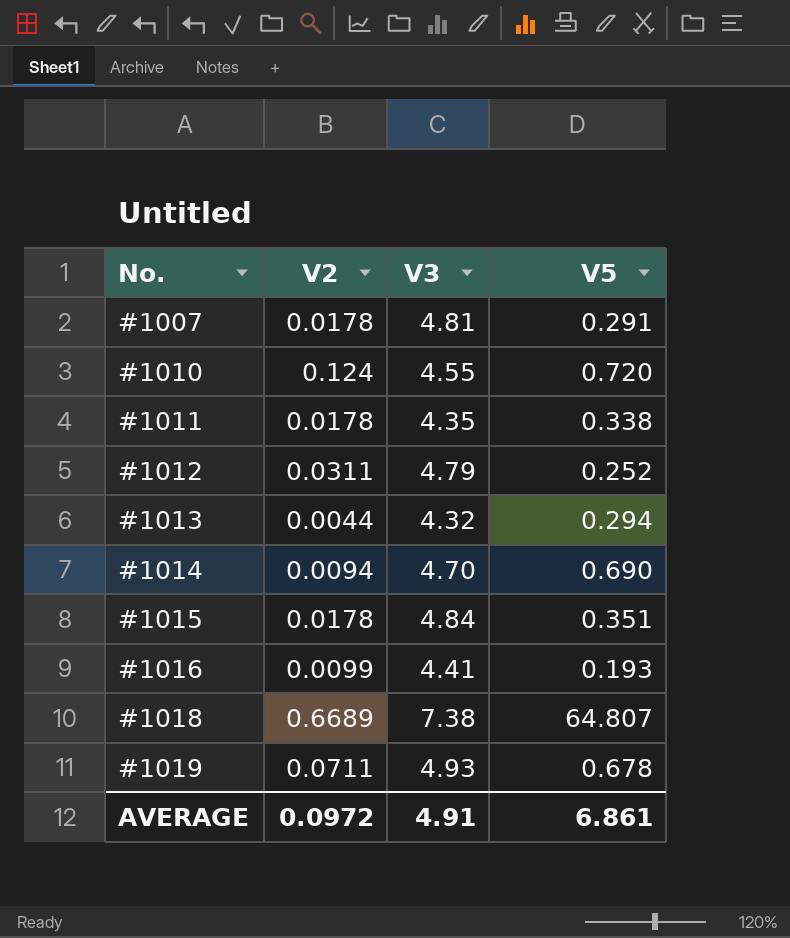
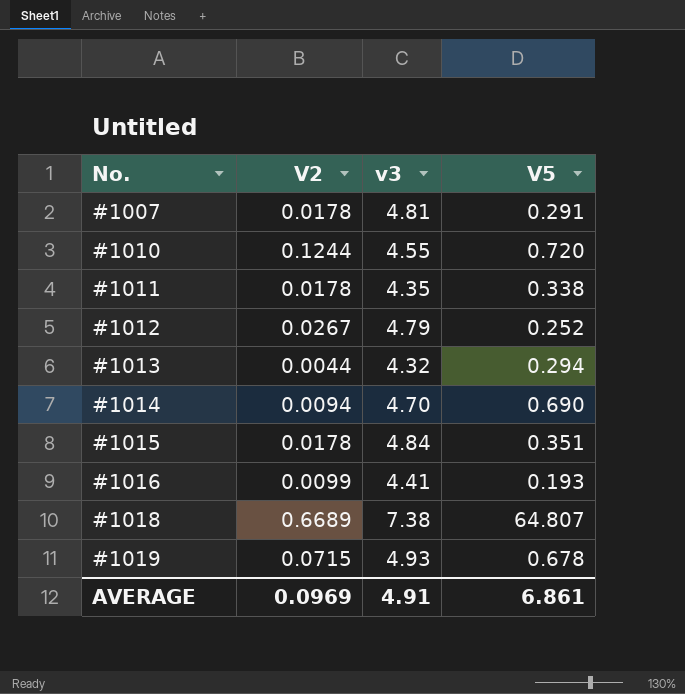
column name: V3 -> v3
#1010 | V2: 0.124 -> 0.1244
#1012 | V2: 0.0311 -> 0.0267
#1019 | V2: 0.0711 -> 0.0715
AVERAGE | V2: 0.0972 -> 0.0969

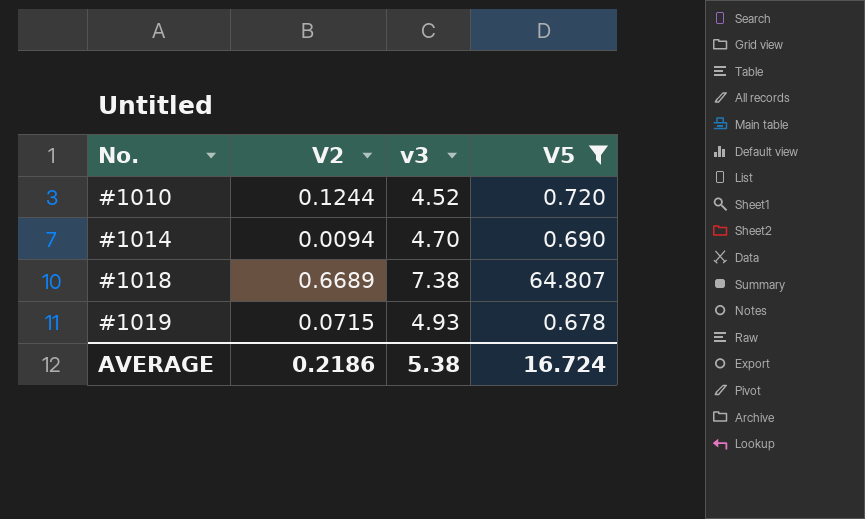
filter: none -> V5 >= 0.678
#1010 | v3: 4.55 -> 4.52
AVERAGE | V2: 0.0969 -> 0.2186
AVERAGE | v3: 4.91 -> 5.38
AVERAGE | V5: 6.861 -> 16.724

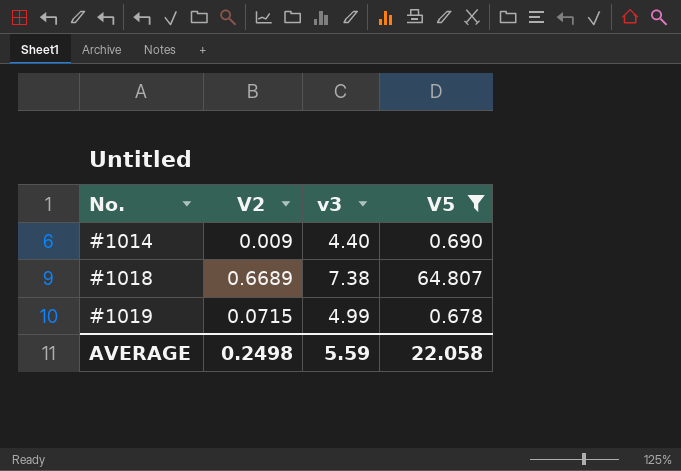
row #1010: 0.1244 | 4.52 | 0.720 -> none
#1014 | V2: 0.0094 -> 0.009
#1014 | v3: 4.70 -> 4.40
#1019 | v3: 4.93 -> 4.99
AVERAGE | V2: 0.2186 -> 0.2498
AVERAGE | v3: 5.38 -> 5.59
AVERAGE | V5: 16.724 -> 22.058

